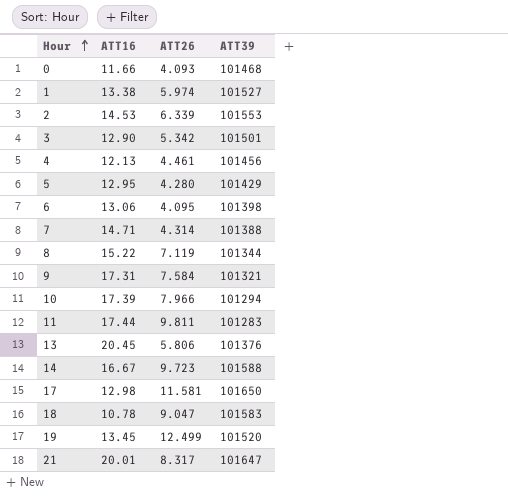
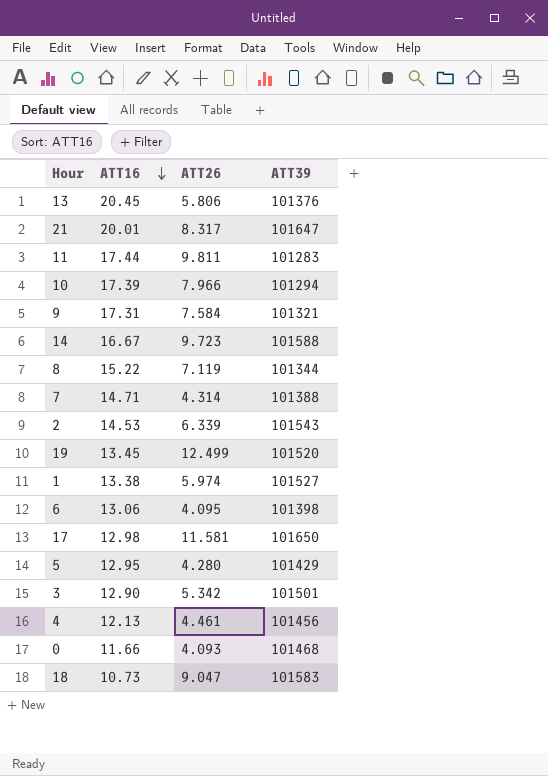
row order: Hour ascending -> ATT16 descending
2 | ATT39: 101553 -> 101543
18 | ATT16: 10.78 -> 10.73

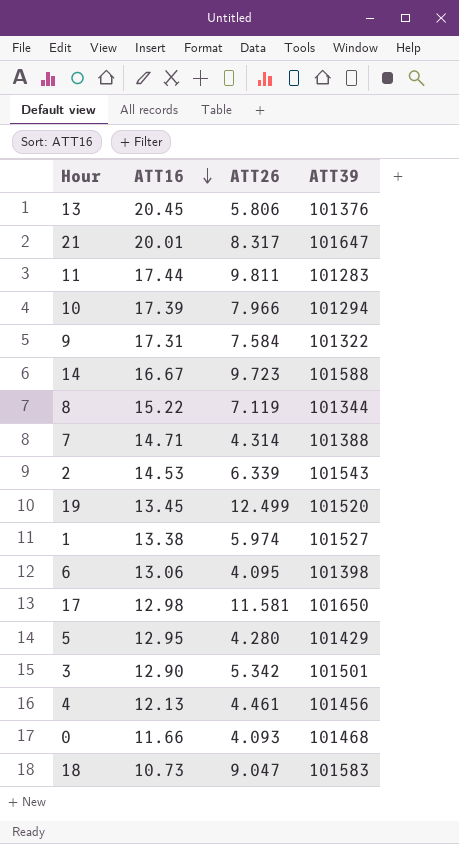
9 | ATT39: 101321 -> 101322

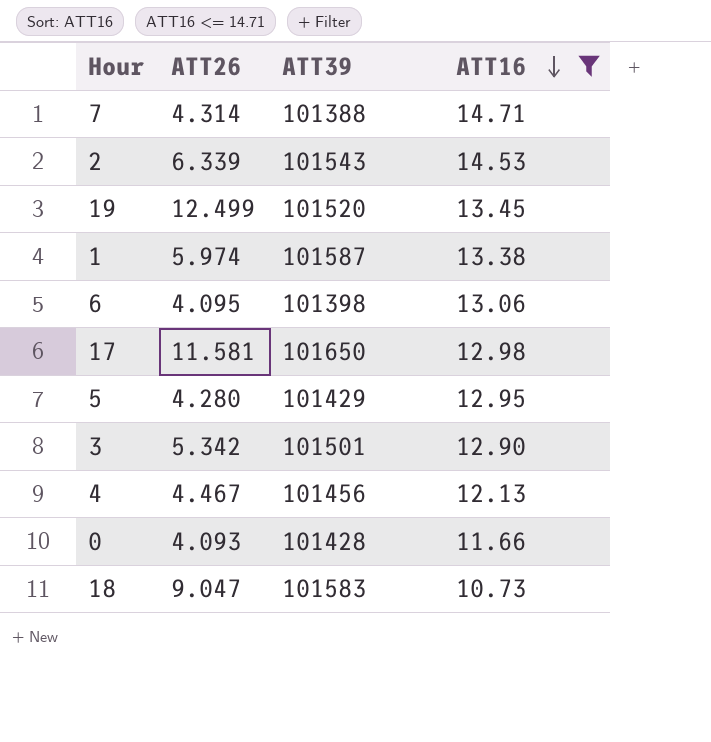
filter: none -> ATT16 <= 14.71
column ATT16 | position: 2 -> 4
1 | ATT39: 101527 -> 101587
4 | ATT26: 4.461 -> 4.467
0 | ATT39: 101468 -> 101428

